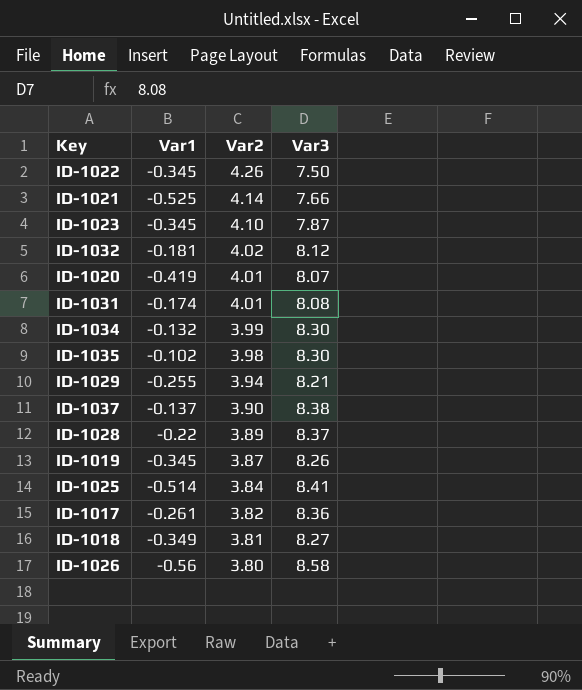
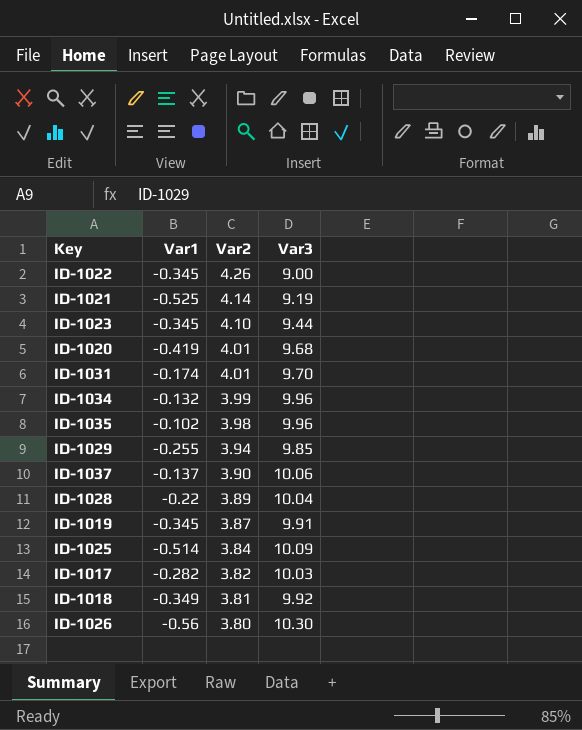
row ID-1032: -0.181 | 4.02 | 8.12 -> none
ID-1022 | Var3: 7.50 -> 9.00
ID-1021 | Var3: 7.66 -> 9.19
ID-1023 | Var3: 7.87 -> 9.44
ID-1020 | Var3: 8.07 -> 9.68
ID-1031 | Var3: 8.08 -> 9.70
ID-1034 | Var3: 8.30 -> 9.96
ID-1035 | Var3: 8.30 -> 9.96
ID-1029 | Var3: 8.21 -> 9.85
ID-1037 | Var3: 8.38 -> 10.06
ID-1028 | Var3: 8.37 -> 10.04
ID-1019 | Var3: 8.26 -> 9.91
ID-1025 | Var3: 8.41 -> 10.09
ID-1017 | Var1: -0.261 -> -0.282
ID-1017 | Var3: 8.36 -> 10.03
ID-1018 | Var3: 8.27 -> 9.92
ID-1026 | Var3: 8.58 -> 10.30

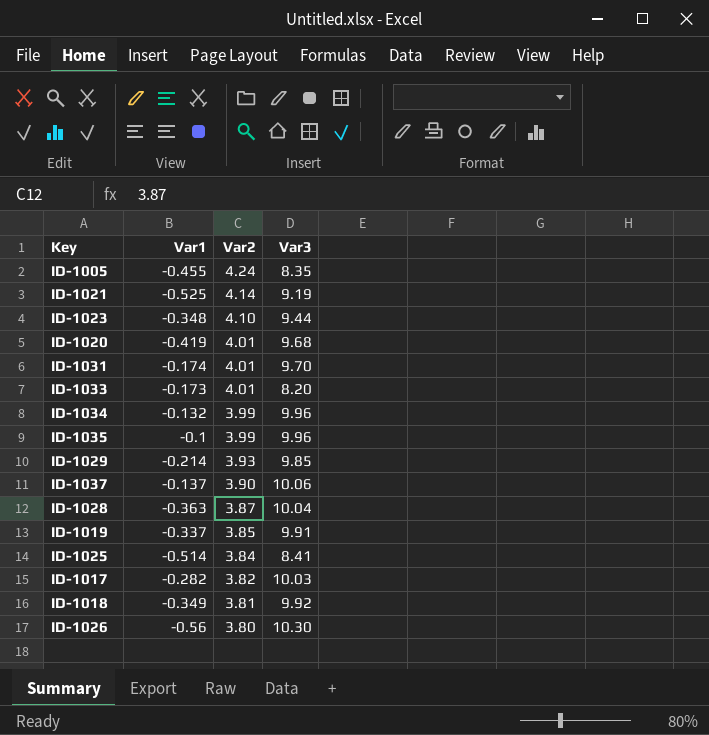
row ID-1022: -0.345 | 4.26 | 9.00 -> none
row ID-1005: none -> -0.455 | 4.24 | 8.35
ID-1023 | Var1: -0.345 -> -0.348
row ID-1033: none -> -0.173 | 4.01 | 8.20
ID-1035 | Var1: -0.102 -> -0.1
ID-1035 | Var2: 3.98 -> 3.99
ID-1029 | Var1: -0.255 -> -0.214
ID-1029 | Var2: 3.94 -> 3.93
ID-1028 | Var1: -0.22 -> -0.363
ID-1028 | Var2: 3.89 -> 3.87
ID-1019 | Var1: -0.345 -> -0.337
ID-1019 | Var2: 3.87 -> 3.85
ID-1025 | Var3: 10.09 -> 8.41

